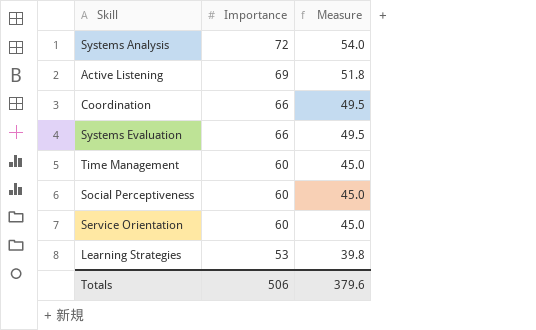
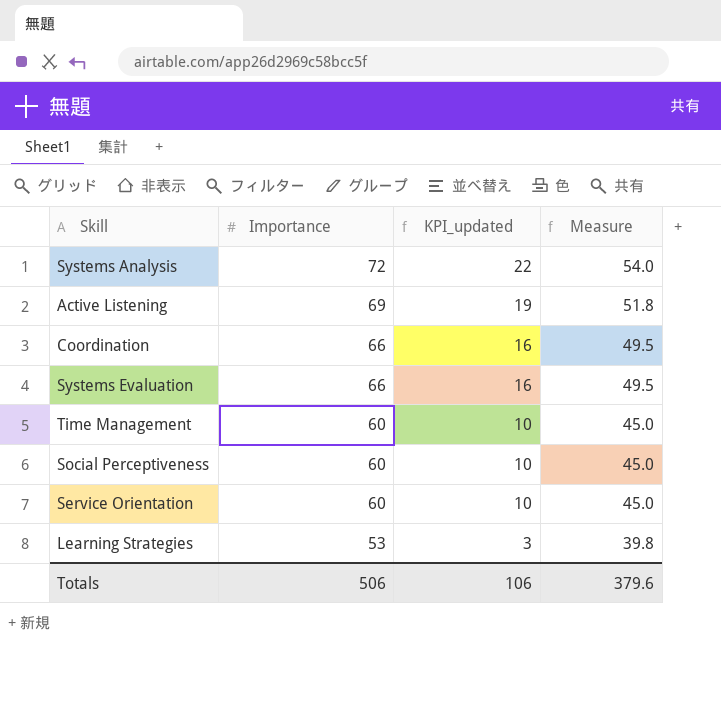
column KPI_updated | formula: none -> [Importance] - 50

